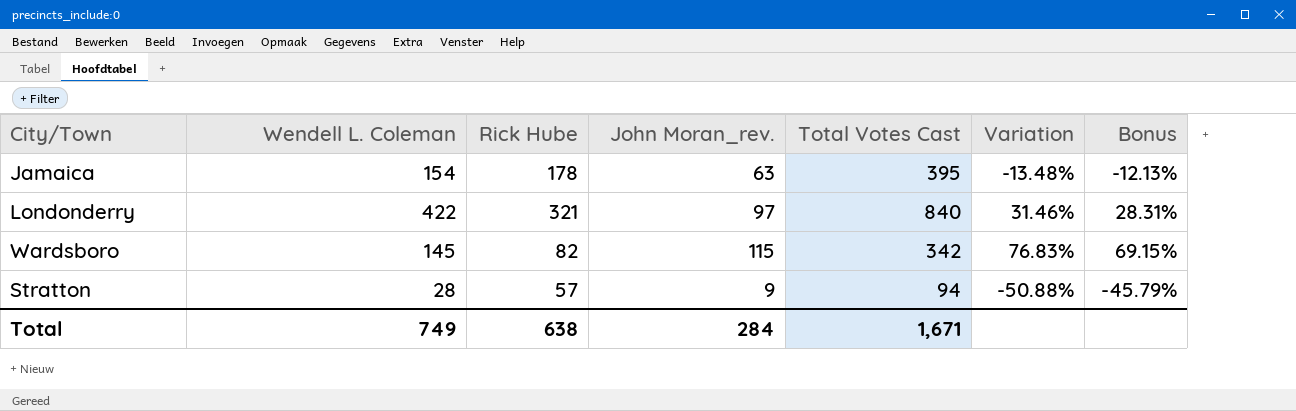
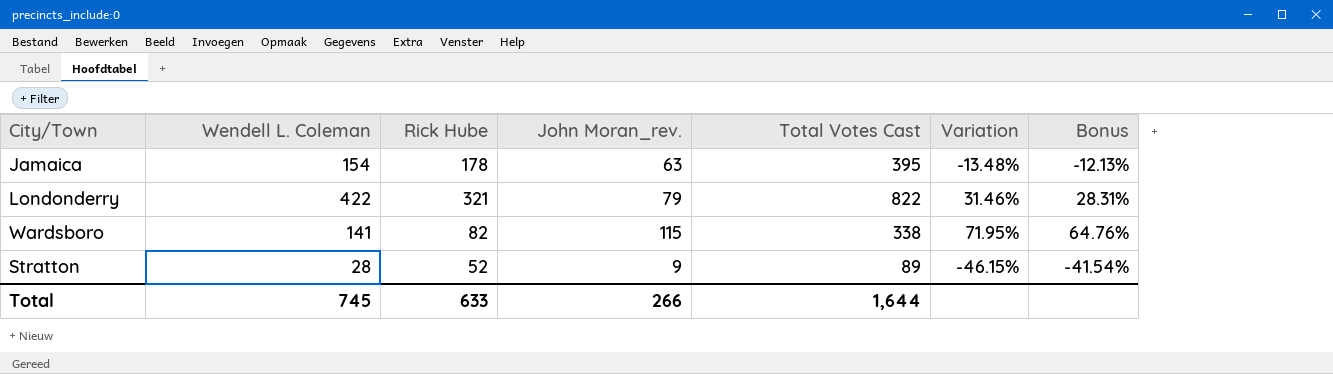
Londonderry | John Moran_rev.: 97 -> 79
Londonderry | Total Votes Cast: 840 -> 822
Wardsboro | Wendell L. Coleman: 145 -> 141
Wardsboro | Total Votes Cast: 342 -> 338
Wardsboro | Variation: 76.83% -> 71.95%
Wardsboro | Bonus: 69.15% -> 64.76%
Stratton | Rick Hube: 57 -> 52
Stratton | Total Votes Cast: 94 -> 89
Stratton | Variation: -50.88% -> -46.15%
Stratton | Bonus: -45.79% -> -41.54%
Total | Wendell L. Coleman: 749 -> 745
Total | Rick Hube: 638 -> 633
Total | John Moran_rev.: 284 -> 266
Total | Total Votes Cast: 1,671 -> 1,644

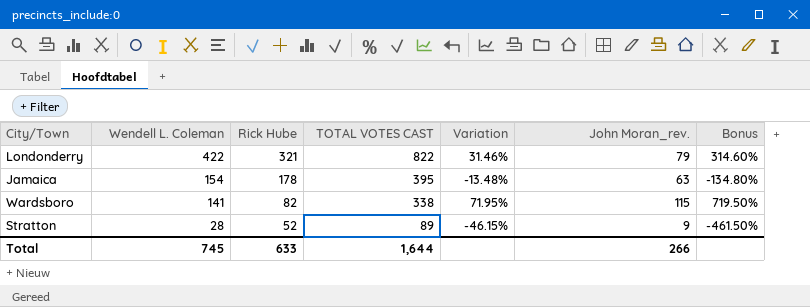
row order: none -> Wendell L. Coleman descending
column name: Total Votes Cast -> TOTAL VOTES CAST
column John Moran_rev. | position: 4 -> 6
column Bonus | formula: [Variation] * 0.9 -> [Variation] * 10

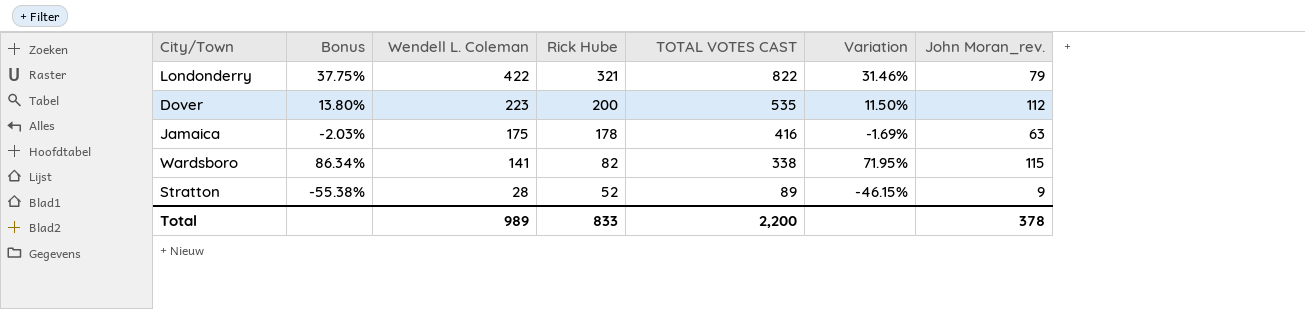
column Bonus | formula: [Variation] * 10 -> [Variation] * 1.2
column Bonus | position: 7 -> 2
row Dover: none -> 13.80% | 223 | 200 | 535 | 11.50% | 112
Jamaica | Wendell L. Coleman: 154 -> 175
Jamaica | TOTAL VOTES CAST: 395 -> 416
Jamaica | Variation: -13.48% -> -1.69%
Total | Wendell L. Coleman: 745 -> 989
Total | Rick Hube: 633 -> 833
Total | TOTAL VOTES CAST: 1,644 -> 2,200
Total | John Moran_rev.: 266 -> 378

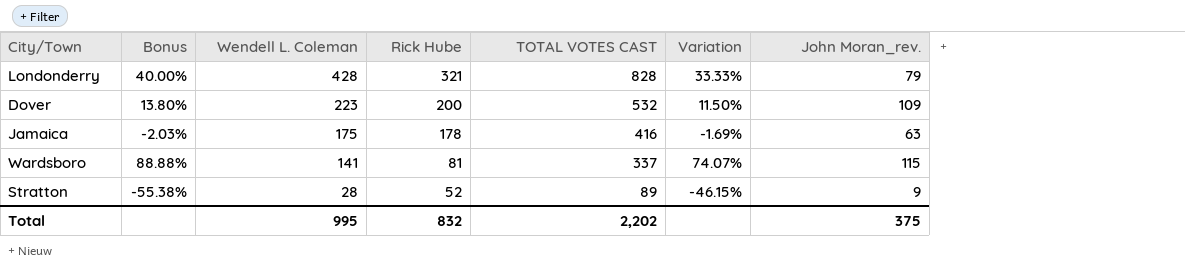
Londonderry | Bonus: 37.75% -> 40.00%
Londonderry | Wendell L. Coleman: 422 -> 428
Londonderry | TOTAL VOTES CAST: 822 -> 828
Londonderry | Variation: 31.46% -> 33.33%
Dover | TOTAL VOTES CAST: 535 -> 532
Dover | John Moran_rev.: 112 -> 109
Wardsboro | Bonus: 86.34% -> 88.88%
Wardsboro | Rick Hube: 82 -> 81
Wardsboro | TOTAL VOTES CAST: 338 -> 337
Wardsboro | Variation: 71.95% -> 74.07%
Total | Wendell L. Coleman: 989 -> 995
Total | Rick Hube: 833 -> 832
Total | TOTAL VOTES CAST: 2,200 -> 2,202
Total | John Moran_rev.: 378 -> 375

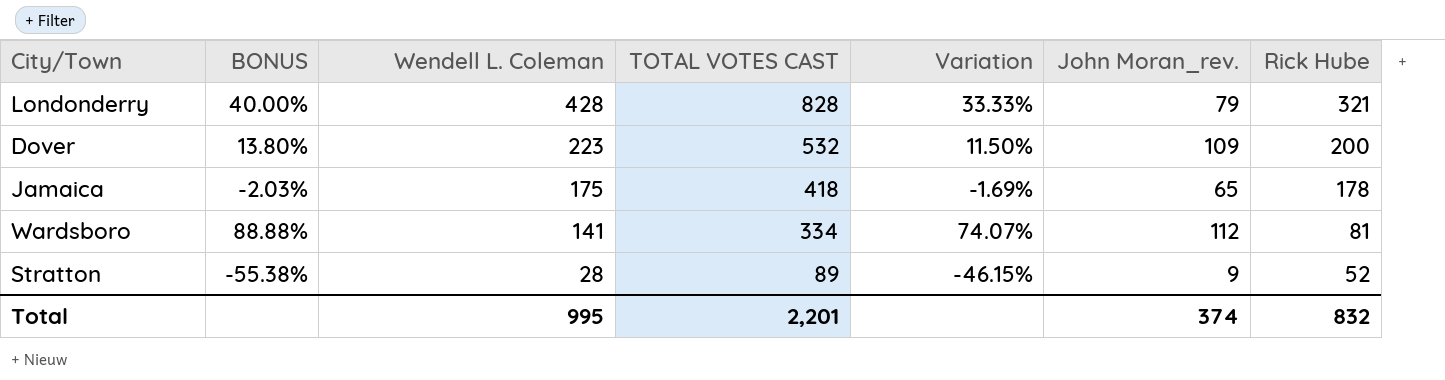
column name: Bonus -> BONUS
column Rick Hube | position: 4 -> 7
Jamaica | TOTAL VOTES CAST: 416 -> 418
Jamaica | John Moran_rev.: 63 -> 65
Wardsboro | TOTAL VOTES CAST: 337 -> 334
Wardsboro | John Moran_rev.: 115 -> 112
Total | TOTAL VOTES CAST: 2,202 -> 2,201
Total | John Moran_rev.: 375 -> 374

